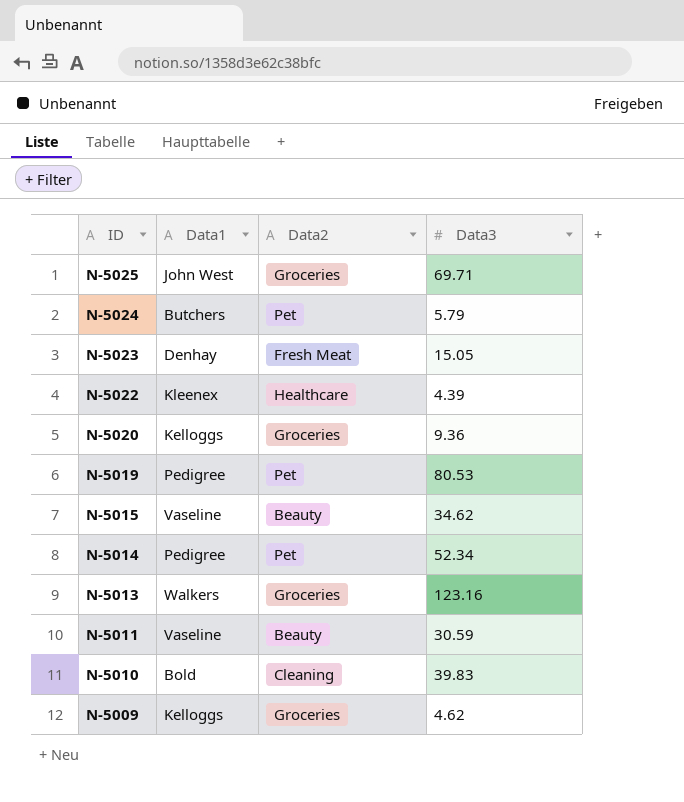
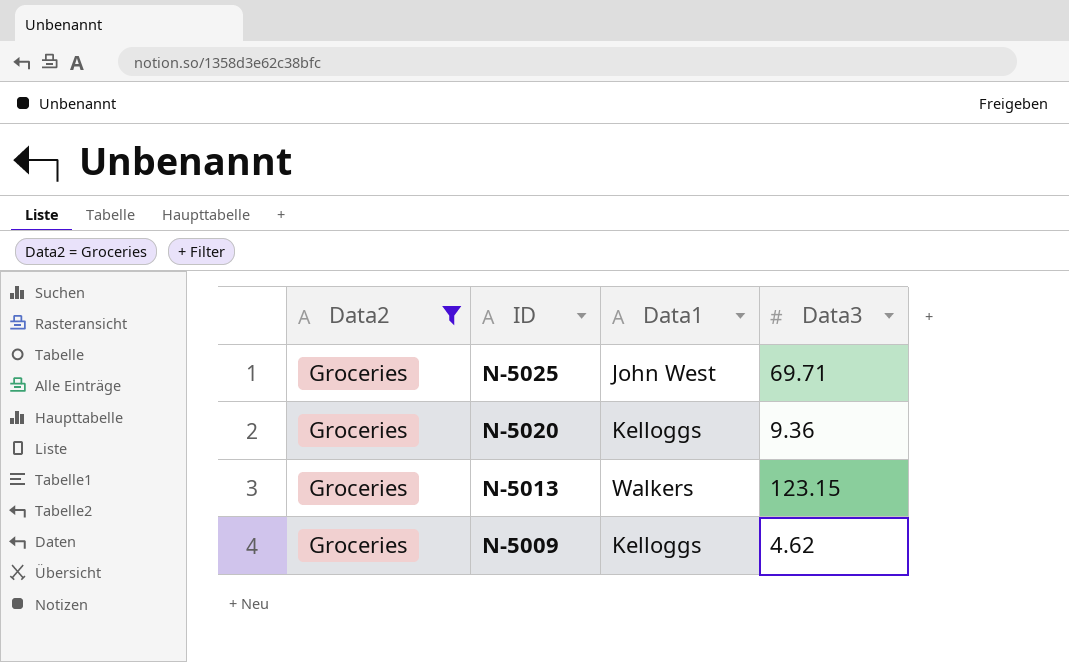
filter: none -> Data2 = Groceries
column Data2 | position: 3 -> 1
N-5013 | Data3: 123.16 -> 123.15

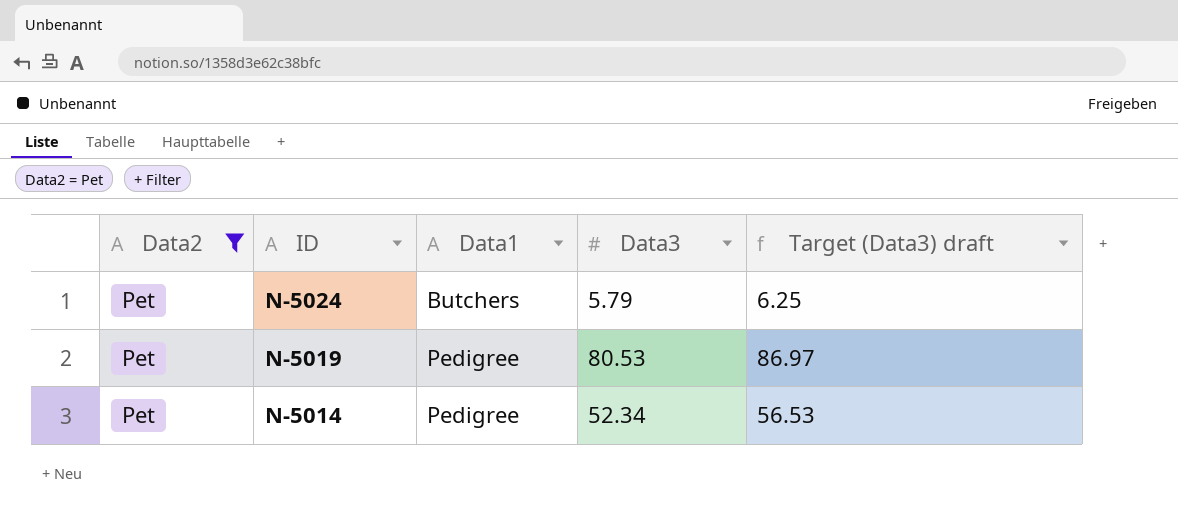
filter: Data2 = Groceries -> Data2 = Pet
column Target (Data3) draft | formula: none -> [Data3] * 1.08

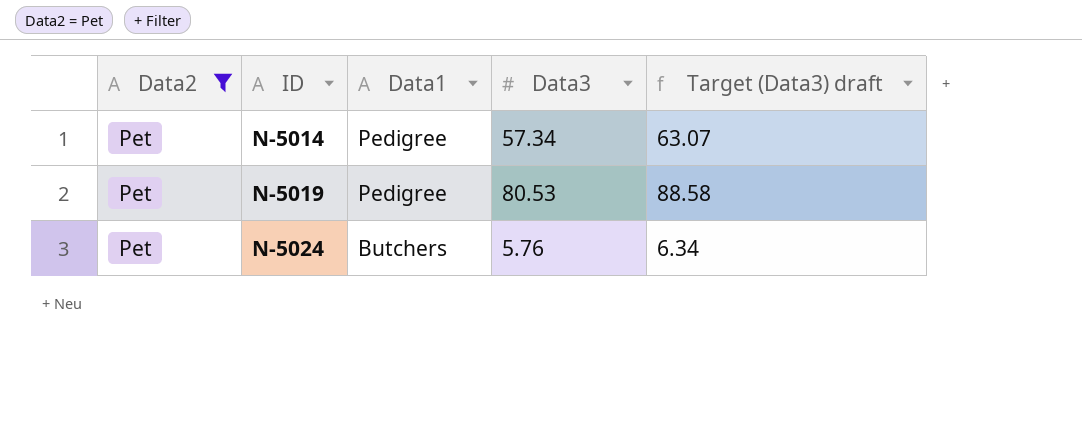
row order: ID descending -> ID ascending
column Target (Data3) draft | formula: [Data3] * 1.08 -> [Data3] * 1.1
N-5014 | Data3: 52.34 -> 57.34
N-5024 | Data3: 5.79 -> 5.76

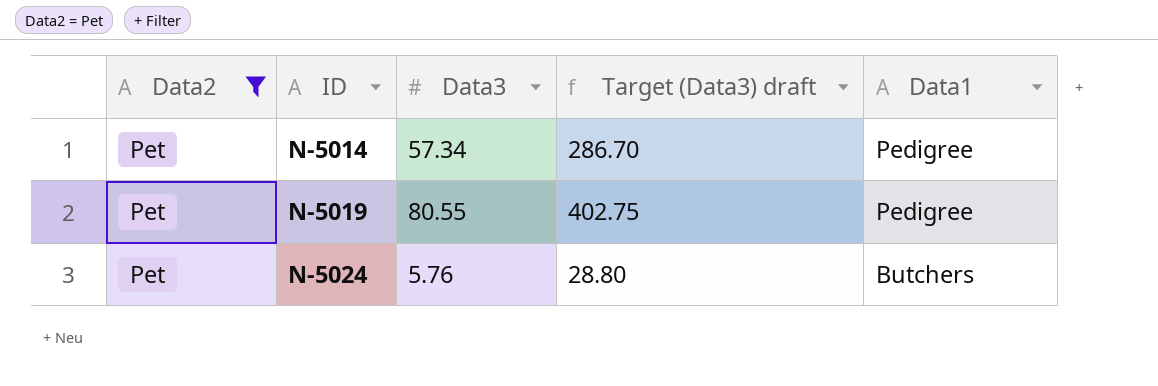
column Target (Data3) draft | formula: [Data3] * 1.1 -> [Data3] * 5
column Data1 | position: 3 -> 5
N-5019 | Data3: 80.53 -> 80.55

